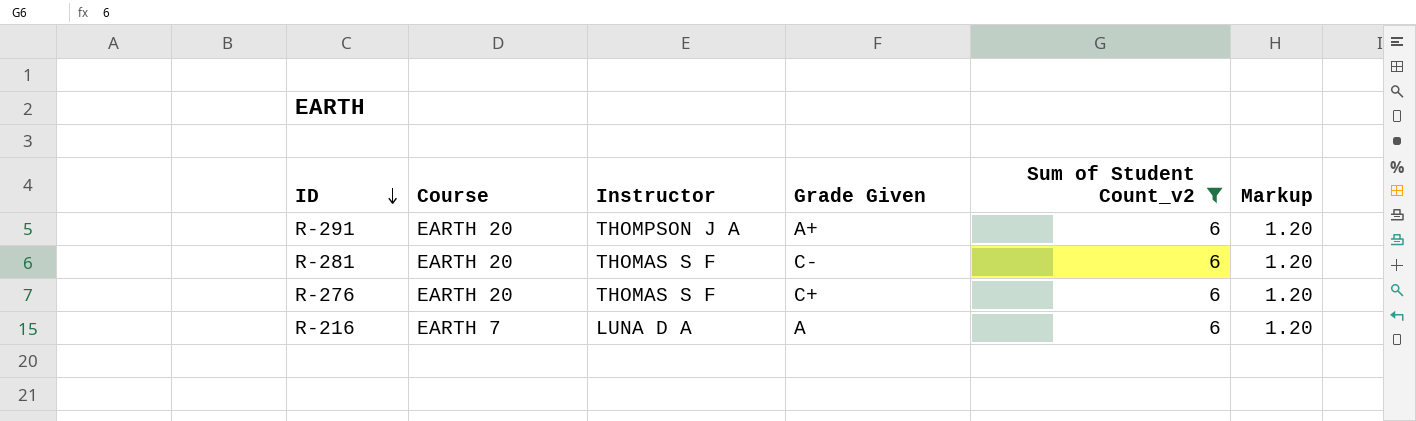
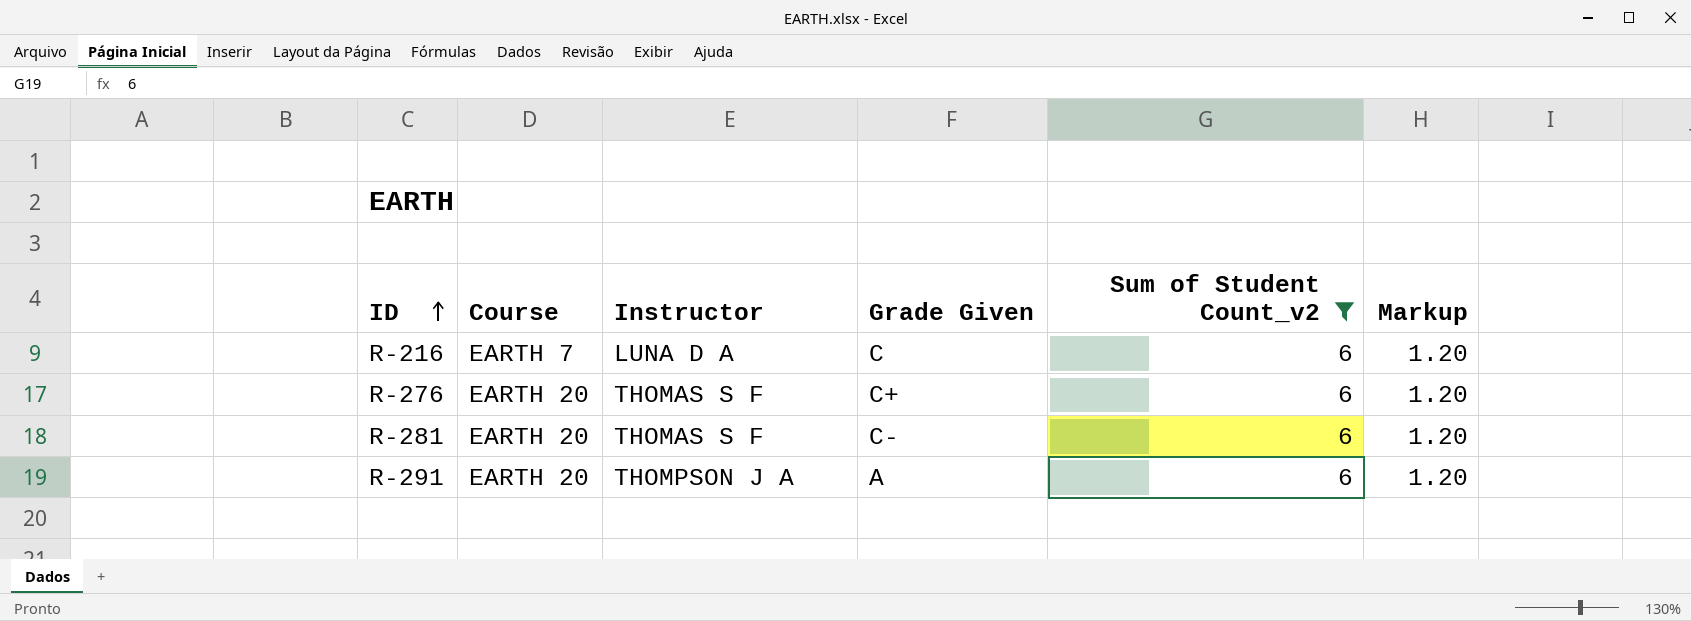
row order: ID descending -> ID ascending
R-216 | Grade Given: A -> C
R-291 | Grade Given: A+ -> A

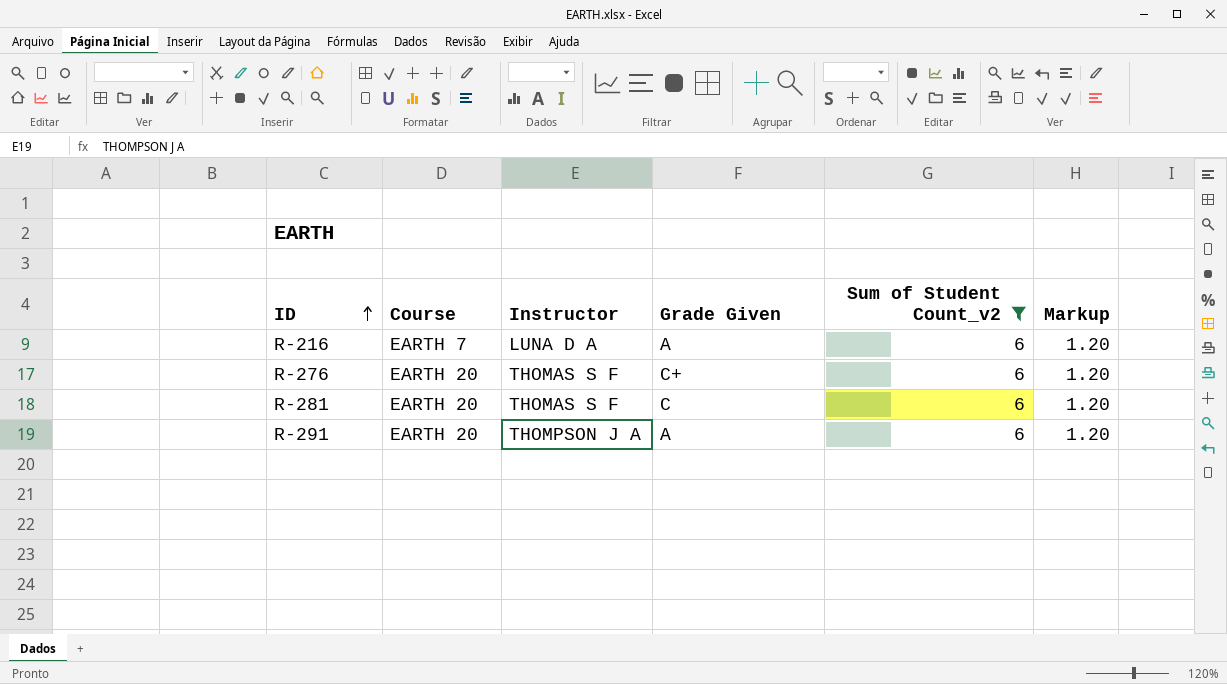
R-216 | Grade Given: C -> A
R-281 | Grade Given: C- -> C

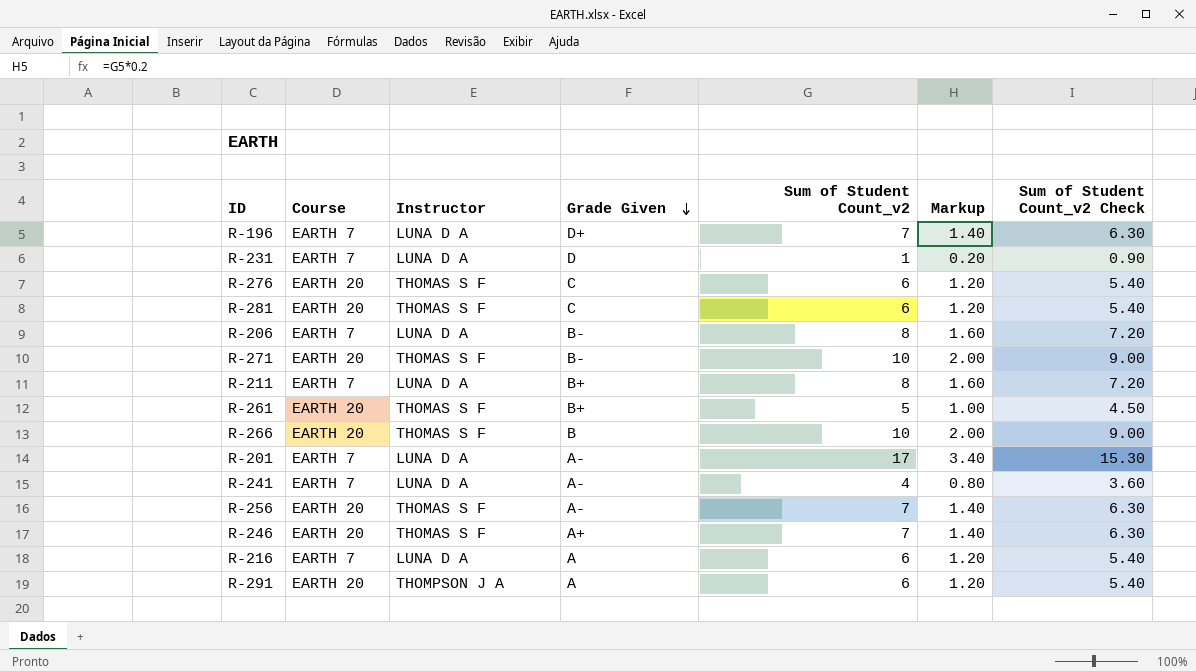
filter: Sum of Student Count_v2 = 6 -> none
row order: ID ascending -> Grade Given descending
column Sum of Student Count_v2 Check | formula: none -> [Sum of Student Count_v2] * 0.9
R-276 | Grade Given: C+ -> C

